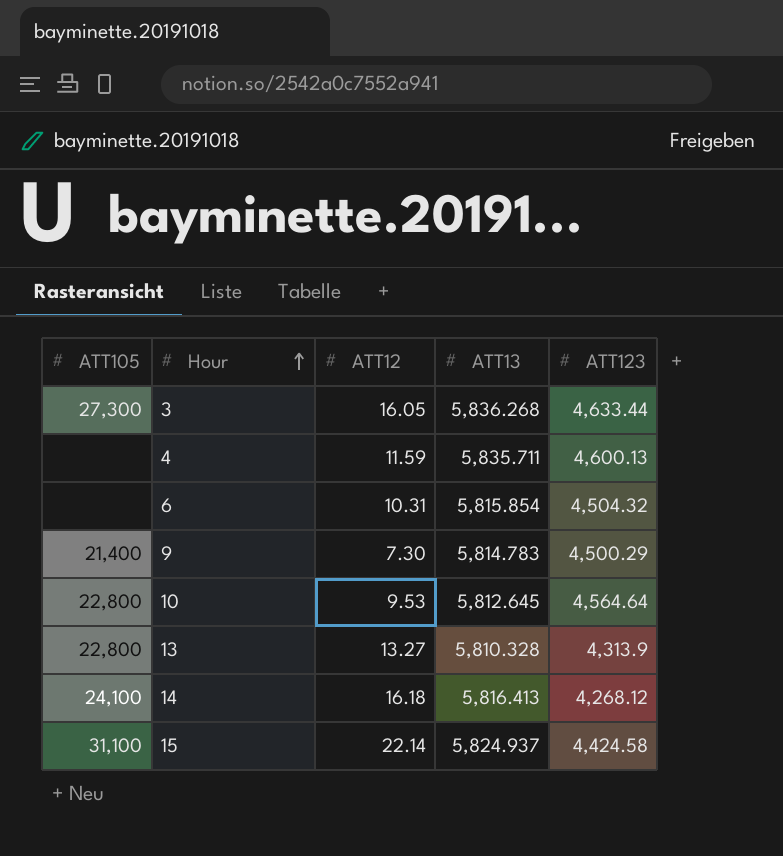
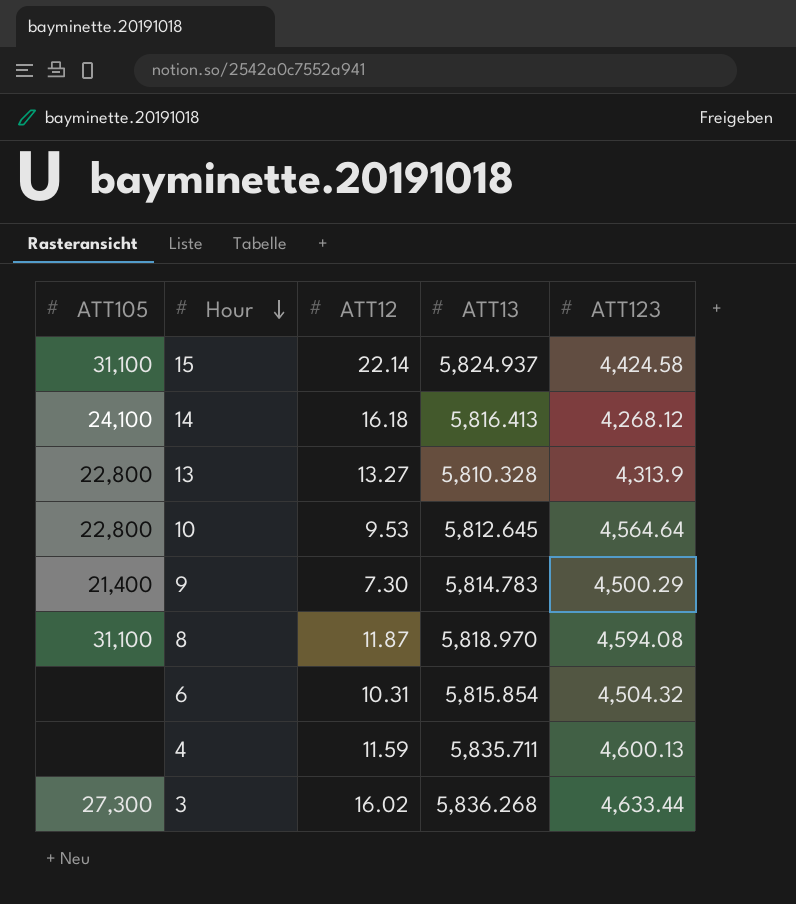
row order: Hour ascending -> Hour descending
row 8: none -> 31,100 | 11.87 | 5,818.970 | 4,594.08
3 | ATT12: 16.05 -> 16.02

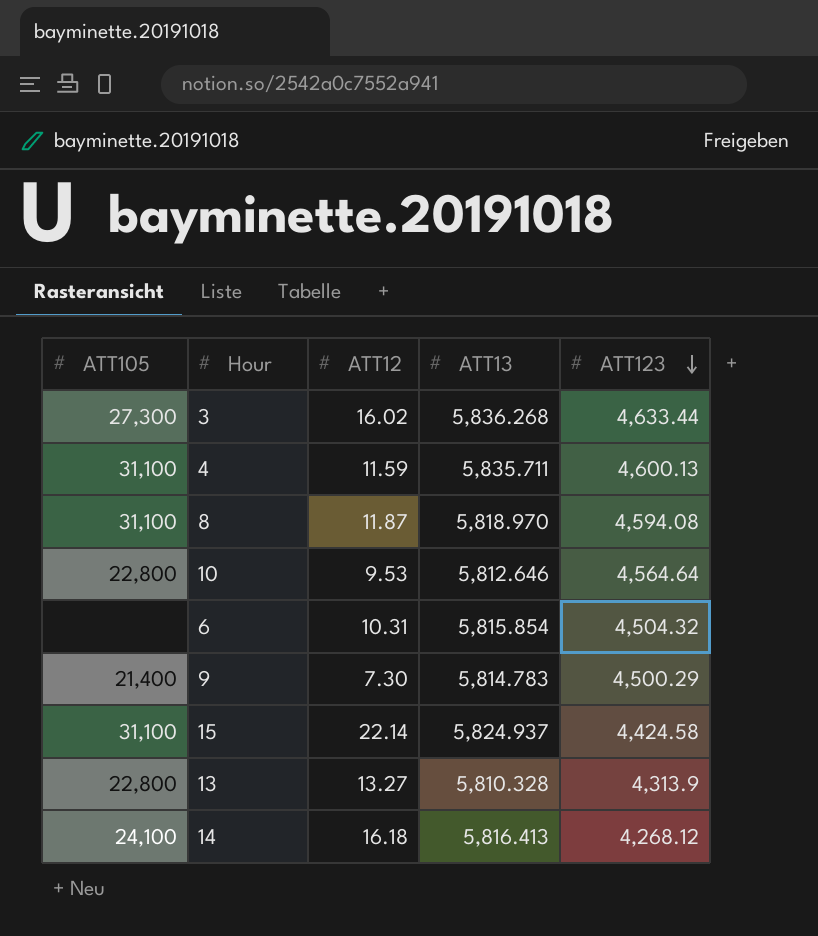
row order: Hour descending -> ATT123 descending
4 | ATT105: none -> 31,100
10 | ATT13: 5,812.645 -> 5,812.646

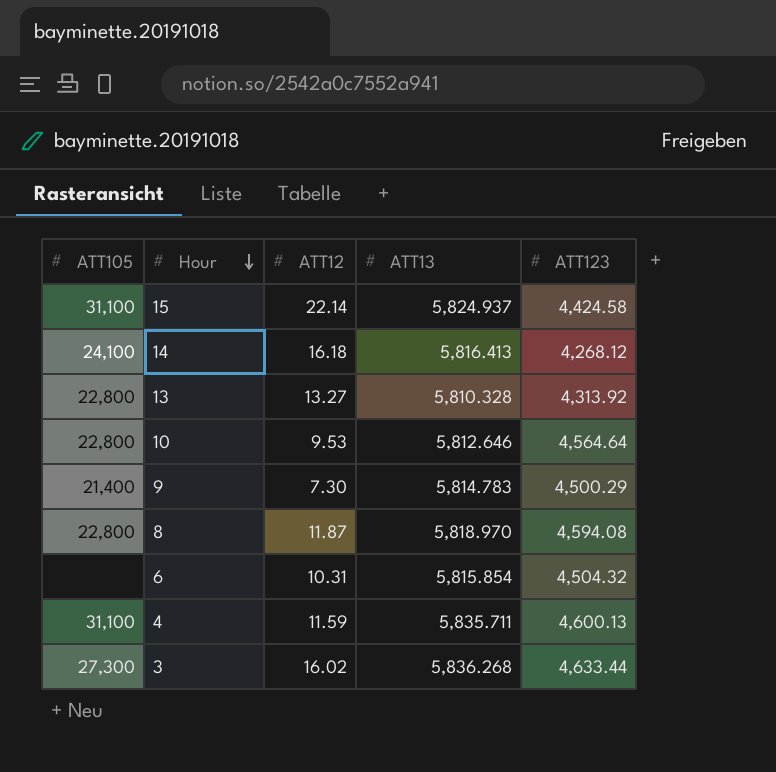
row order: ATT123 descending -> Hour descending
13 | ATT123: 4,313.9 -> 4,313.92
8 | ATT105: 31,100 -> 22,800

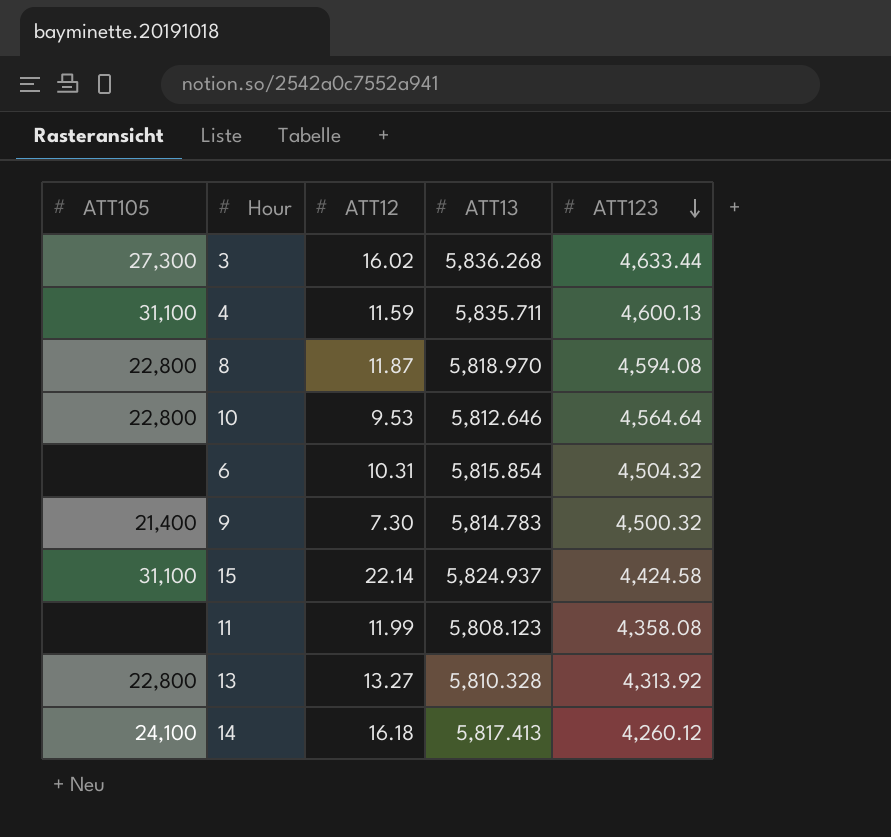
row order: Hour descending -> ATT123 descending
9 | ATT123: 4,500.29 -> 4,500.32
row 11: none -> none | 11.99 | 5,808.123 | 4,358.08
14 | ATT13: 5,816.413 -> 5,817.413
14 | ATT123: 4,268.12 -> 4,260.12

